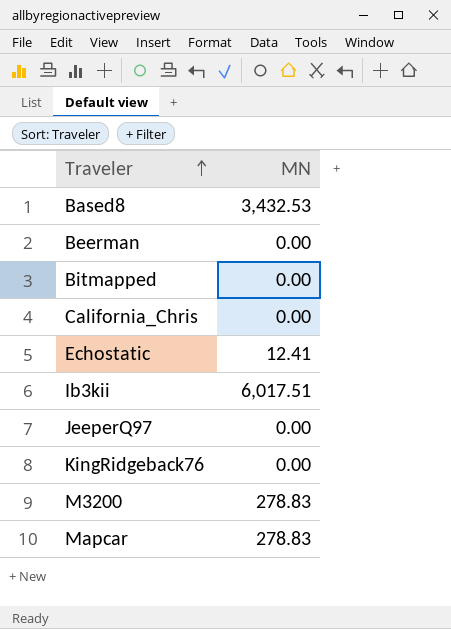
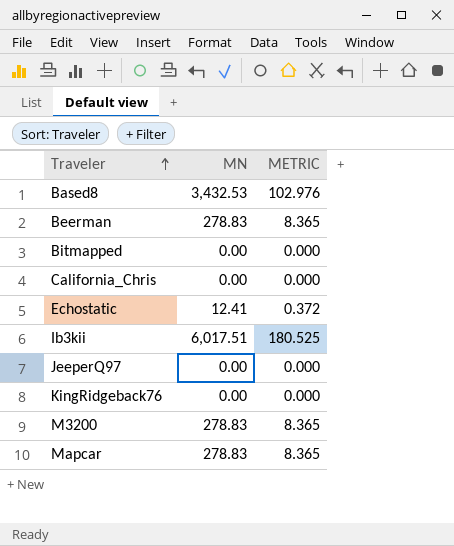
column METRIC | formula: none -> [MN] * 0.03
Beerman | MN: 0.00 -> 278.83

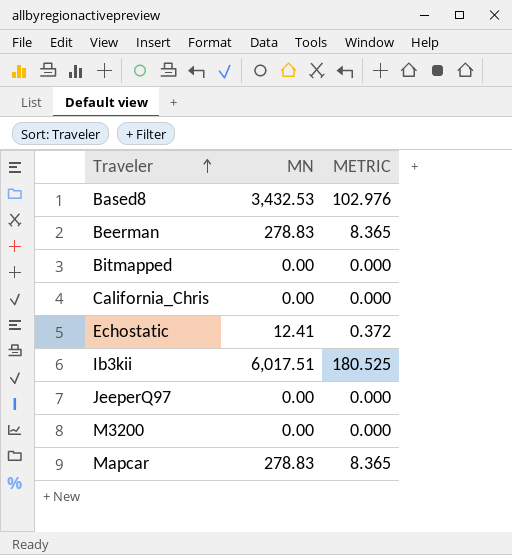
row KingRidgeback76: 0.00 | 0.000 -> none
M3200 | MN: 278.83 -> 0.00
M3200 | METRIC: 8.365 -> 0.000

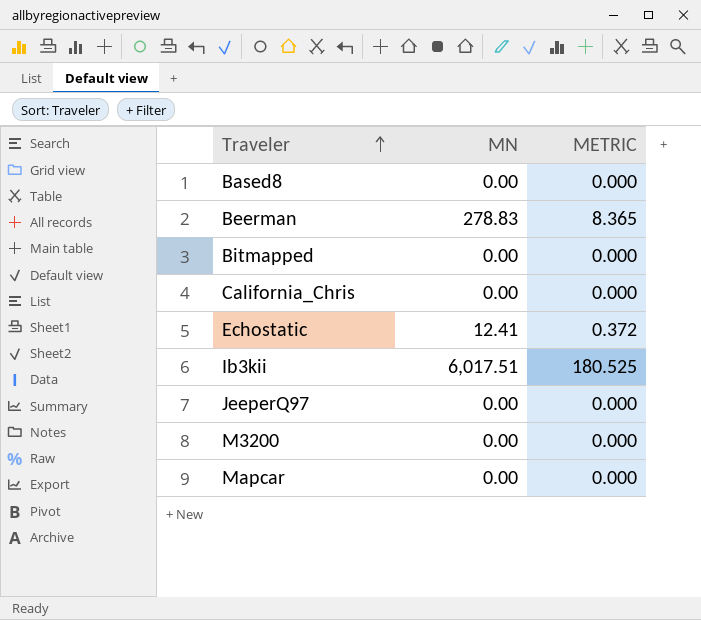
Based8 | MN: 3,432.53 -> 0.00
Based8 | METRIC: 102.976 -> 0.000
Mapcar | MN: 278.83 -> 0.00
Mapcar | METRIC: 8.365 -> 0.000

